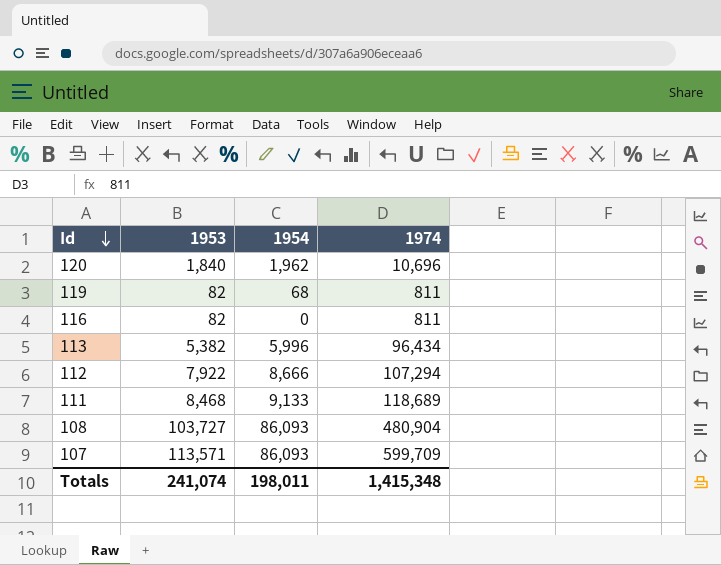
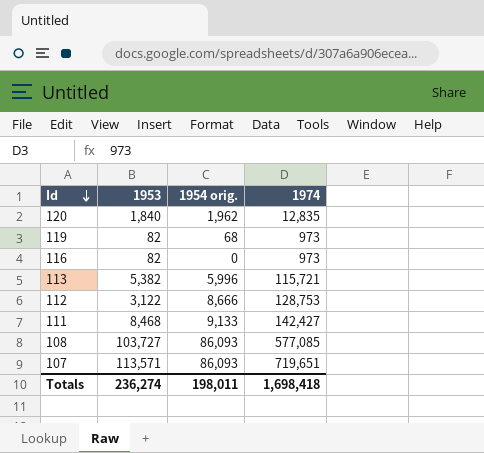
column name: 1954 -> 1954 orig.
120 | 1974: 10,696 -> 12,835
119 | 1974: 811 -> 973
116 | 1974: 811 -> 973
113 | 1974: 96,434 -> 115,721
112 | 1953: 7,922 -> 3,122
112 | 1974: 107,294 -> 128,753
111 | 1974: 118,689 -> 142,427
108 | 1974: 480,904 -> 577,085
107 | 1974: 599,709 -> 719,651
Totals | 1953: 241,074 -> 236,274
Totals | 1974: 1,415,348 -> 1,698,418

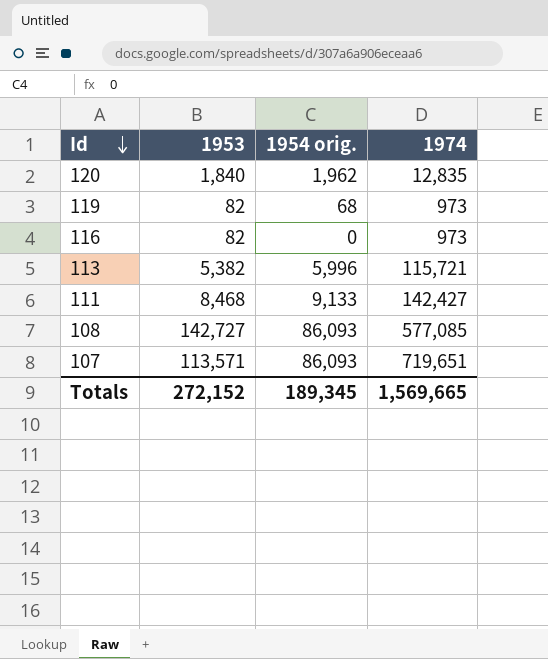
row 112: 3,122 | 8,666 | 128,753 -> none
108 | 1953: 103,727 -> 142,727
Totals | 1953: 236,274 -> 272,152
Totals | 1954 orig.: 198,011 -> 189,345
Totals | 1974: 1,698,418 -> 1,569,665

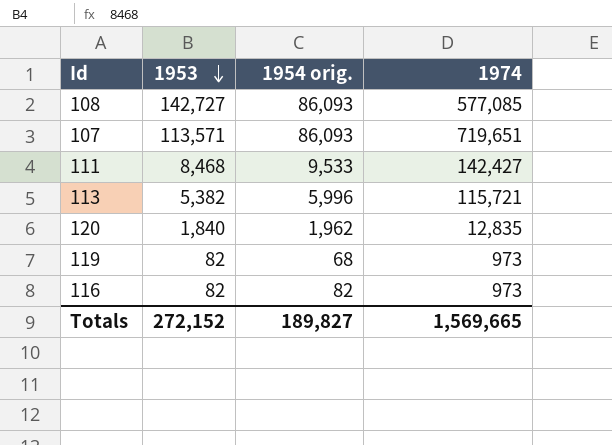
row order: Id descending -> 1953 descending
111 | 1954 orig.: 9,133 -> 9,533
116 | 1954 orig.: 0 -> 82
Totals | 1954 orig.: 189,345 -> 189,827

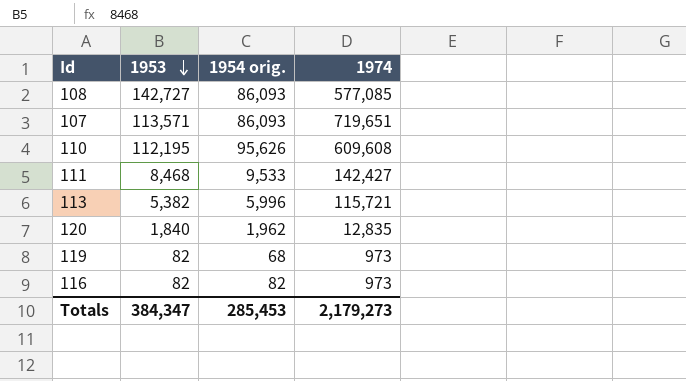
row 110: none -> 112,195 | 95,626 | 609,608
Totals | 1953: 272,152 -> 384,347
Totals | 1954 orig.: 189,827 -> 285,453
Totals | 1974: 1,569,665 -> 2,179,273

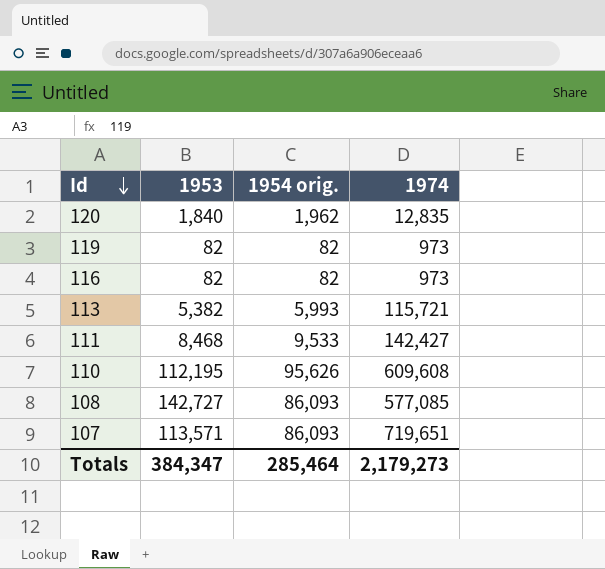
row order: 1953 descending -> Id descending
119 | 1954 orig.: 68 -> 82
113 | 1954 orig.: 5,996 -> 5,993
Totals | 1954 orig.: 285,453 -> 285,464

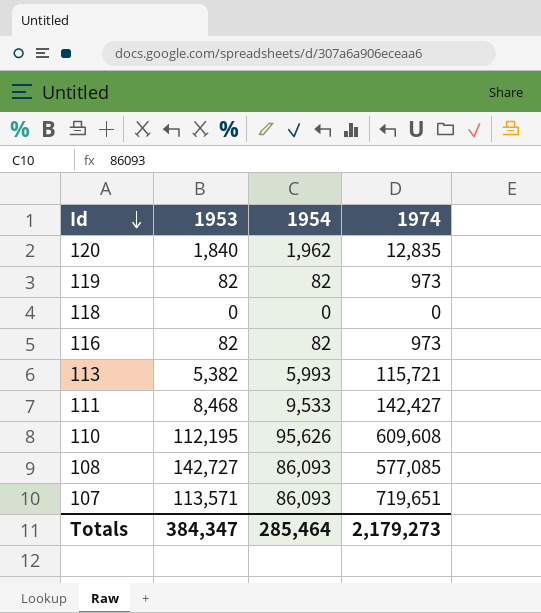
column name: 1954 orig. -> 1954
row 118: none -> 0 | 0 | 0

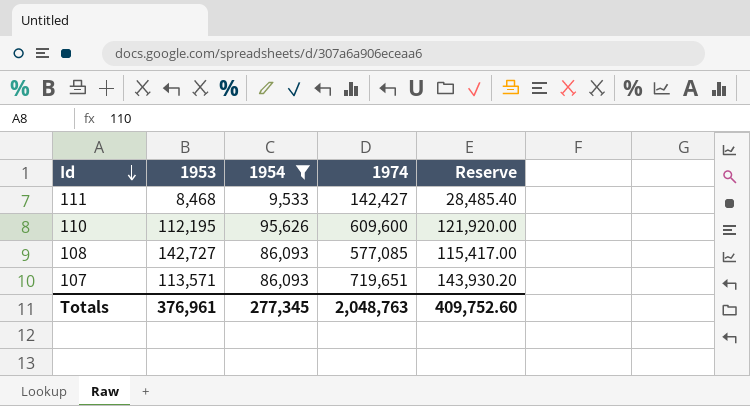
filter: none -> 1954 >= 9,533
column Reserve | formula: none -> [1974] * 0.2
110 | 1974: 609,608 -> 609,600
Totals | 1953: 384,347 -> 376,961
Totals | 1954: 285,464 -> 277,345
Totals | 1974: 2,179,273 -> 2,048,763

